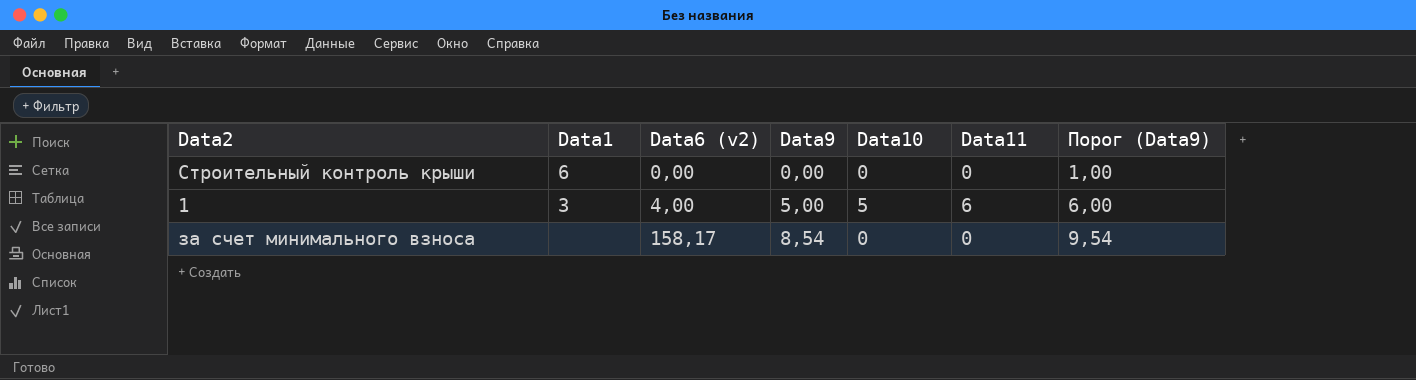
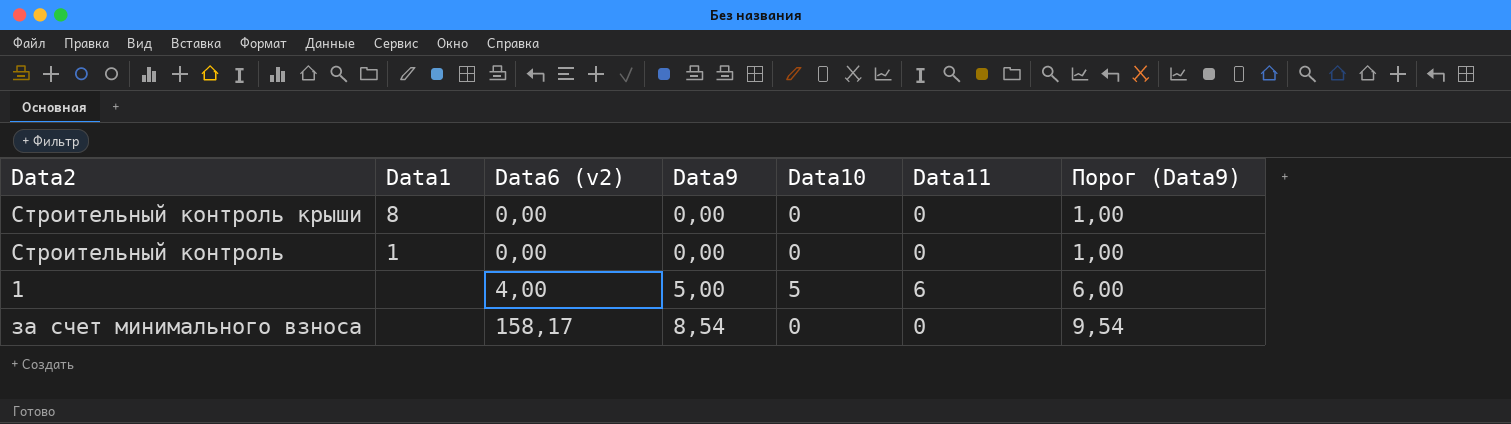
Строительный контроль крыши | Data1: 6 -> 8
row Строительный контроль: none -> 1 | 0,00 | 0,00 | 0 | 0 | 1,00
1 | Data1: 3 -> none

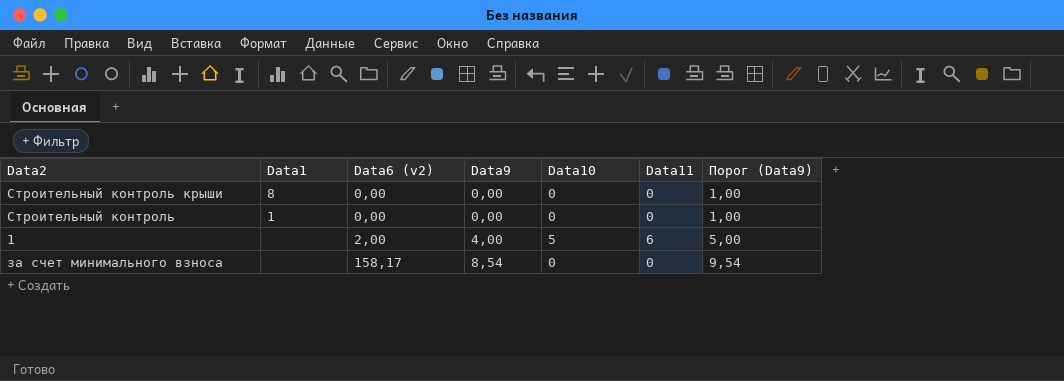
1 | Data6 (v2): 4,00 -> 2,00
1 | Data9: 5,00 -> 4,00
1 | Порог (Data9): 6,00 -> 5,00

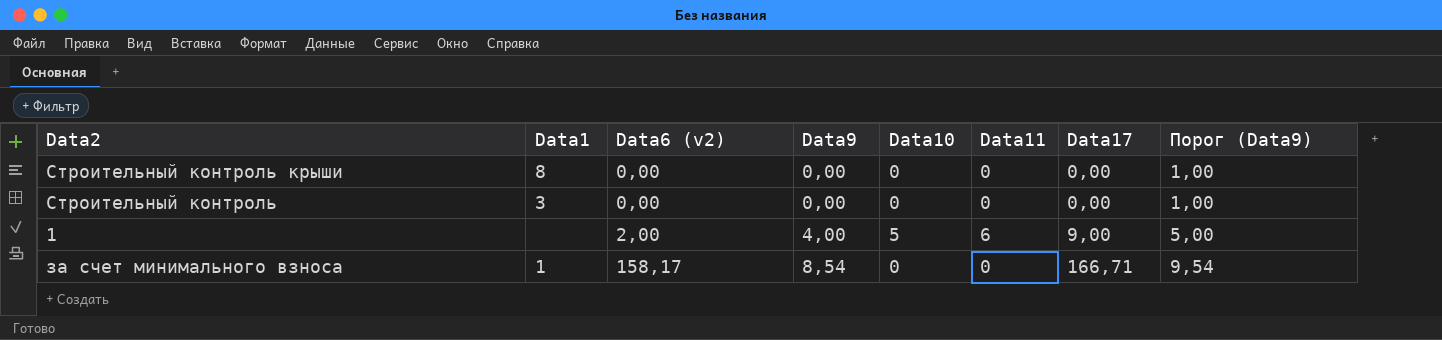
column Data17 | position: none -> 7
Строительный контроль | Data1: 1 -> 3
за счет минимального взноса | Data1: none -> 1

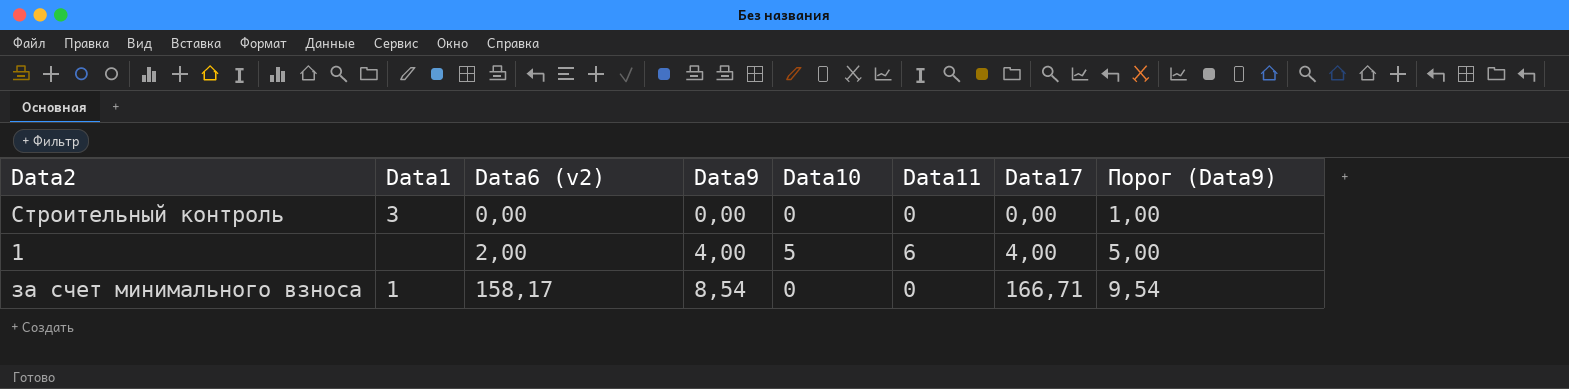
row Строительный контроль крыши: 8 | 0,00 | 0,00 | 0 | 0 | 0,00 | 1,00 -> none
1 | Data17: 9,00 -> 4,00

